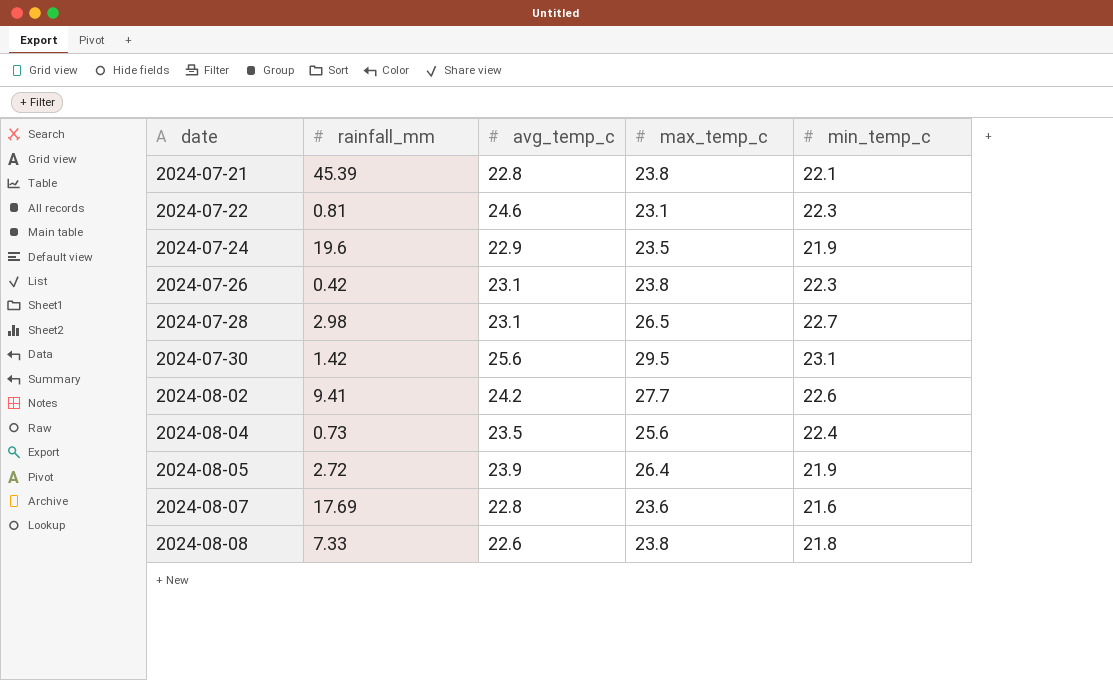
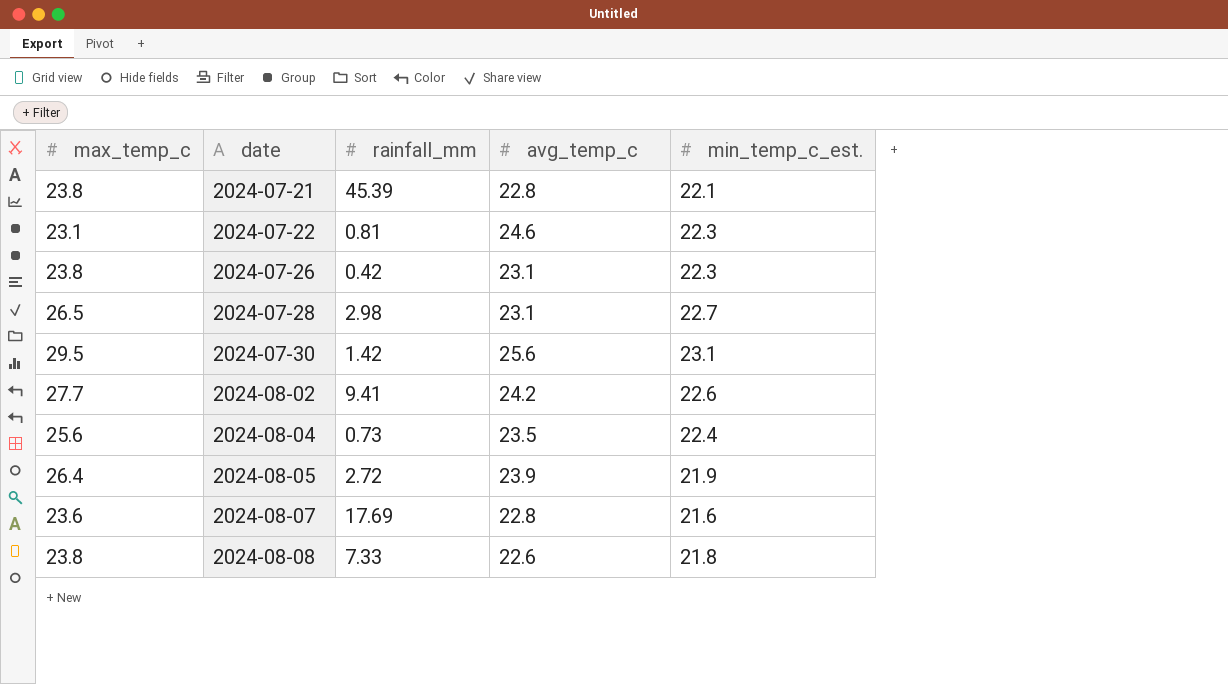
column max_temp_c | position: 4 -> 1
column name: min_temp_c -> min_temp_c_est.
row 2024-07-24: 19.6 | 22.9 | 23.5 | 21.9 -> none

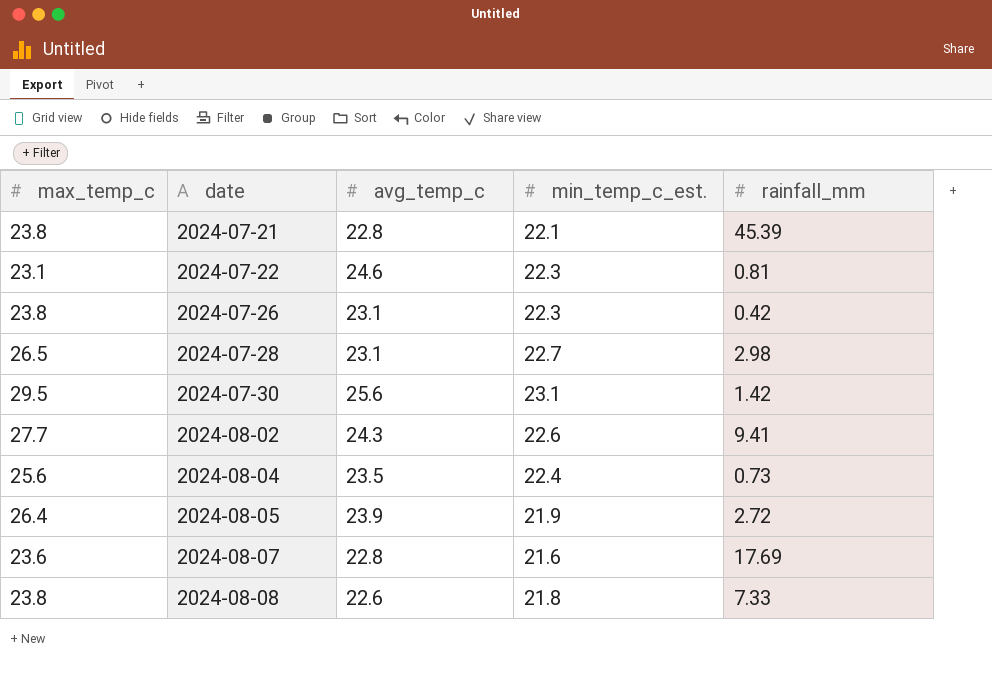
column rainfall_mm | position: 3 -> 5
2024-08-02 | avg_temp_c: 24.2 -> 24.3

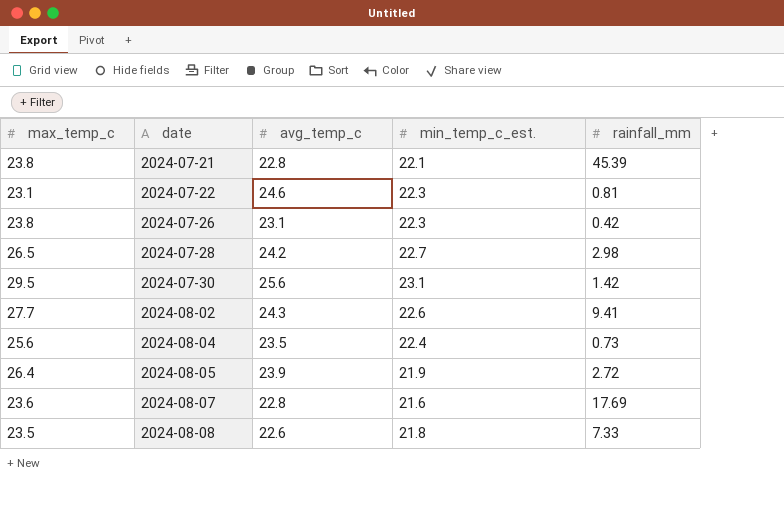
2024-07-28 | avg_temp_c: 23.1 -> 24.2
2024-08-08 | max_temp_c: 23.8 -> 23.5

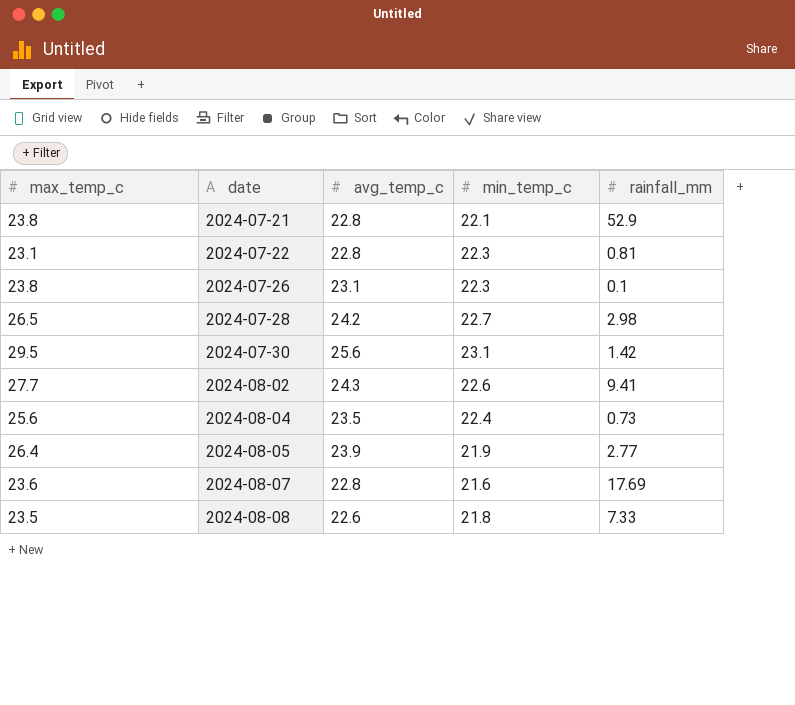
column name: min_temp_c_est. -> min_temp_c
2024-07-21 | rainfall_mm: 45.39 -> 52.9
2024-07-22 | avg_temp_c: 24.6 -> 22.8
2024-07-26 | rainfall_mm: 0.42 -> 0.1
2024-08-05 | rainfall_mm: 2.72 -> 2.77

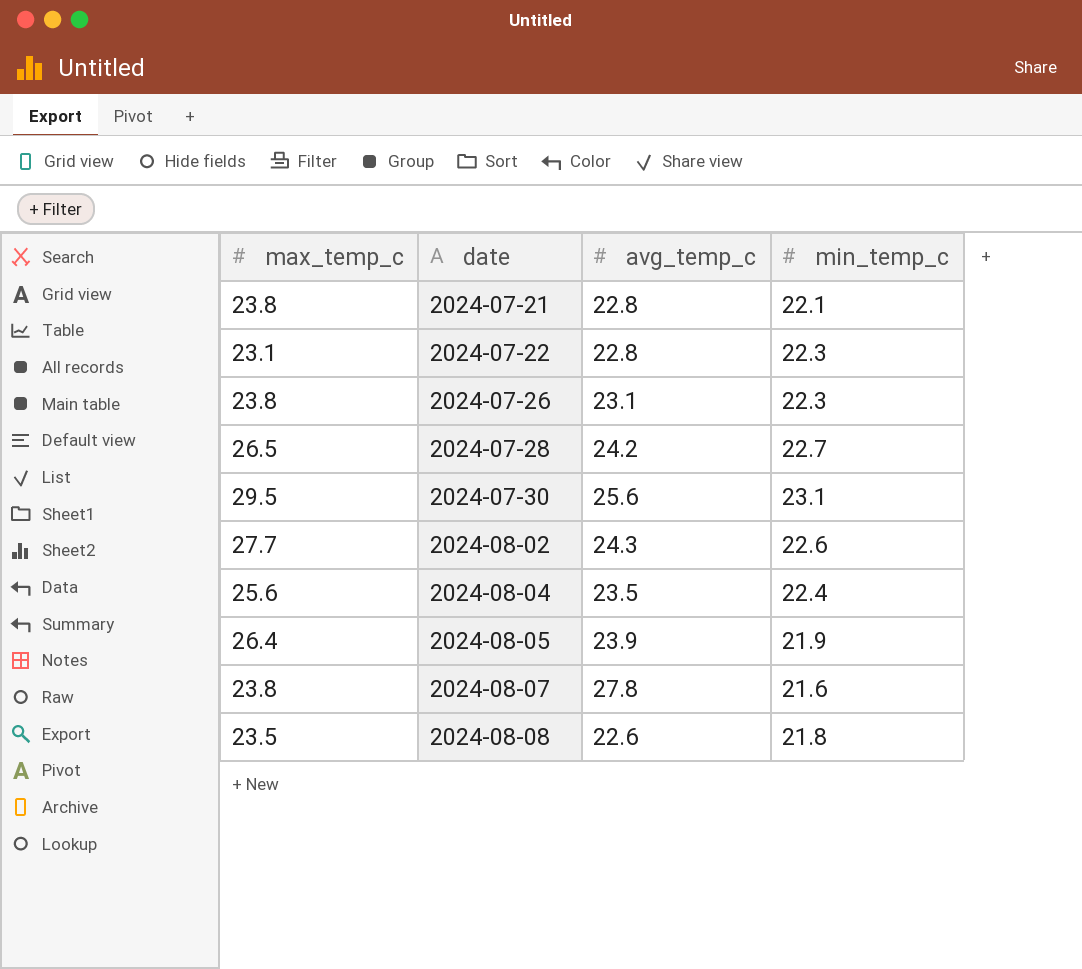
column rainfall_mm | position: 5 -> none
2024-08-07 | max_temp_c: 23.6 -> 23.8
2024-08-07 | avg_temp_c: 22.8 -> 27.8

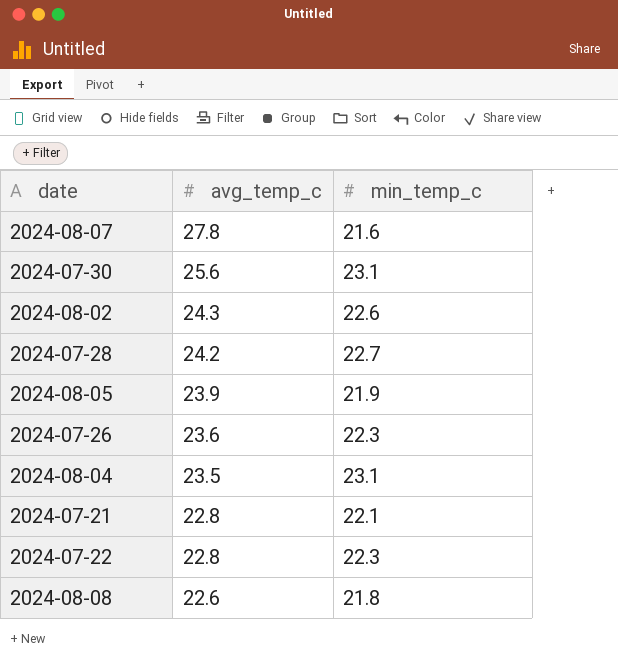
row order: date ascending -> avg_temp_c descending
column max_temp_c | position: 1 -> none
2024-07-26 | avg_temp_c: 23.1 -> 23.6
2024-08-04 | min_temp_c: 22.4 -> 23.1

